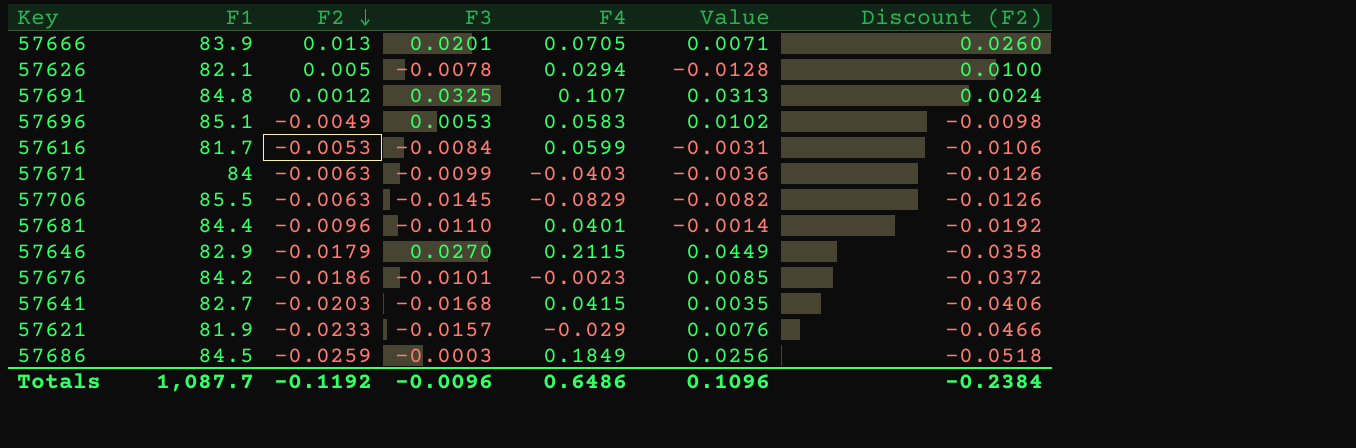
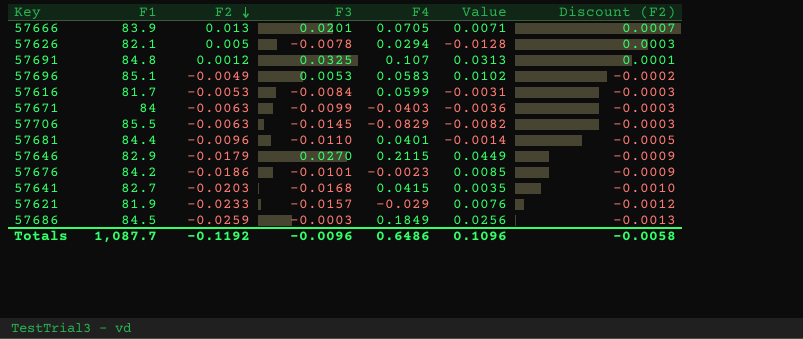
column Discount (F2) | formula: [F2] * 2 -> [F2] * 0.05
Totals | Discount (F2): -0.2384 -> -0.0058

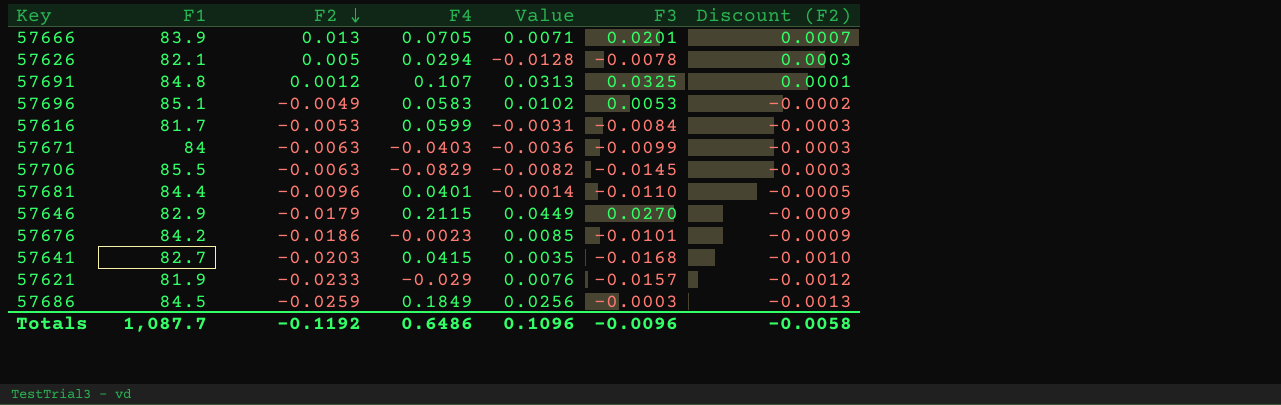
column F3 | position: 4 -> 6

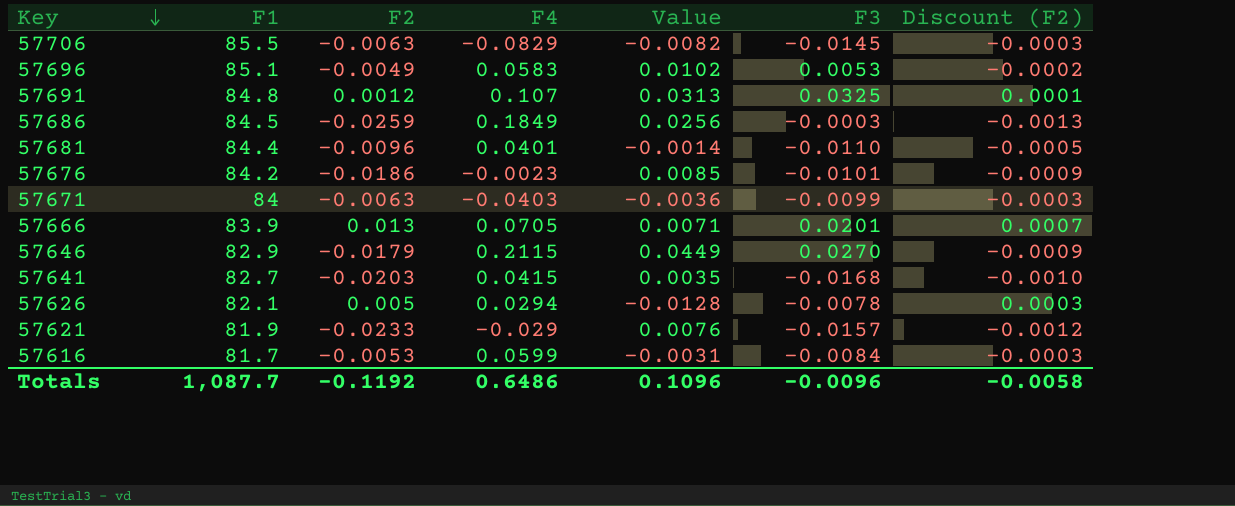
row order: F2 descending -> Key descending

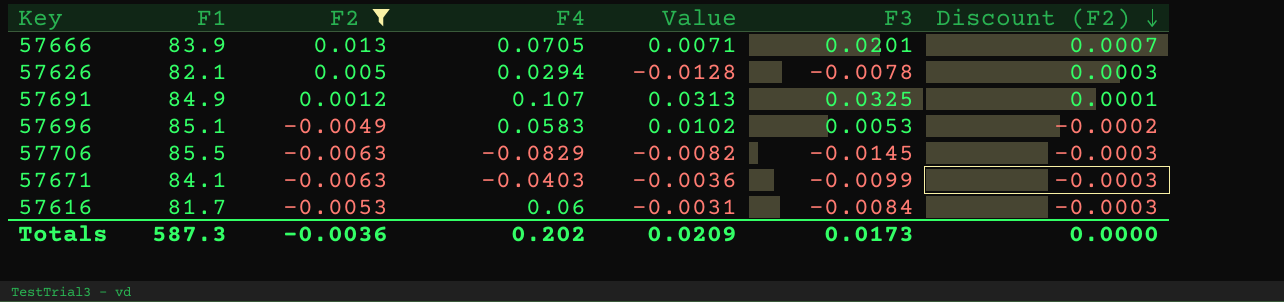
filter: none -> F2 >= -0.0063
row order: Key descending -> Discount (F2) descending
57691 | F1: 84.8 -> 84.9
57671 | F1: 84 -> 84.1
57616 | F4: 0.0599 -> 0.06
Totals | F1: 1,087.7 -> 587.3
Totals | F2: -0.1192 -> -0.0036
Totals | F4: 0.6486 -> 0.202
Totals | Value: 0.1096 -> 0.0209
Totals | F3: -0.0096 -> 0.0173
Totals | Discount (F2): -0.0058 -> 0.0000

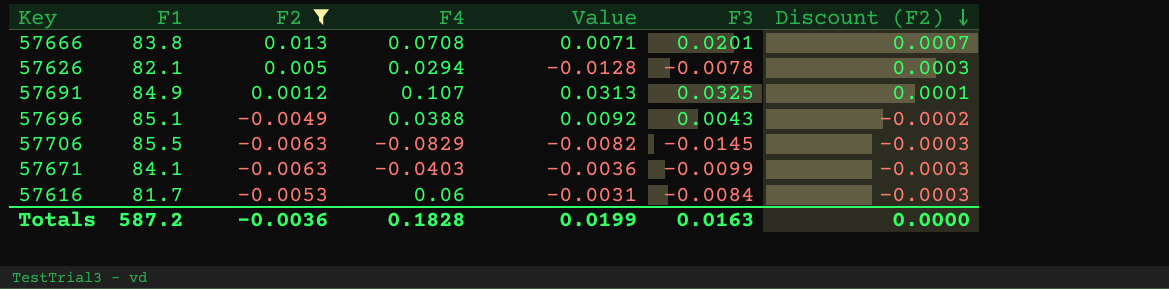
57666 | F1: 83.9 -> 83.8
57666 | F4: 0.0705 -> 0.0708
57696 | F4: 0.0583 -> 0.0388
57696 | Value: 0.0102 -> 0.0092
57696 | F3: 0.0053 -> 0.0043
Totals | F1: 587.3 -> 587.2
Totals | F4: 0.202 -> 0.1828
Totals | Value: 0.0209 -> 0.0199
Totals | F3: 0.0173 -> 0.0163

